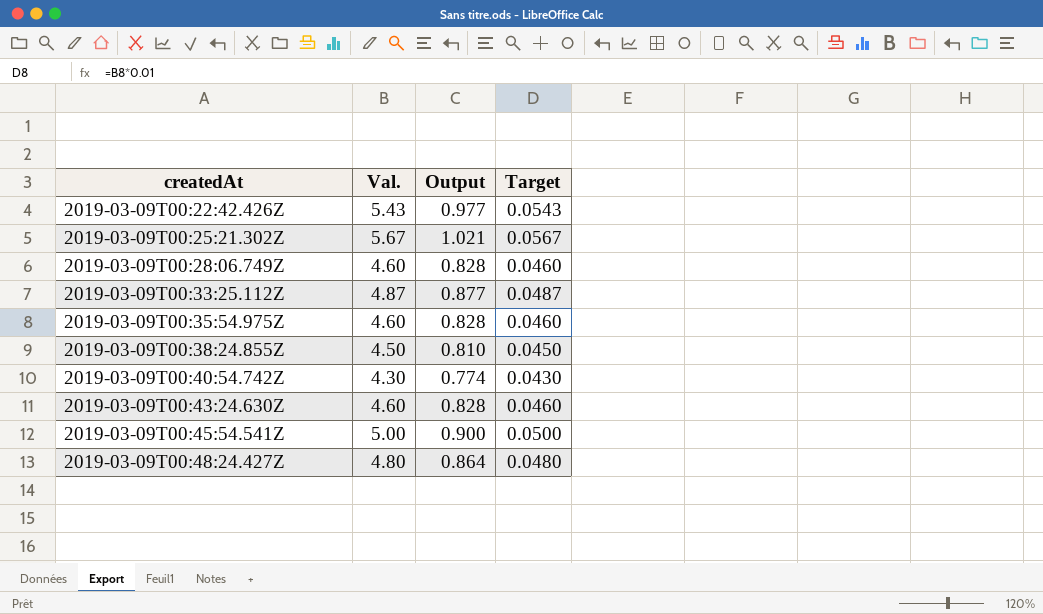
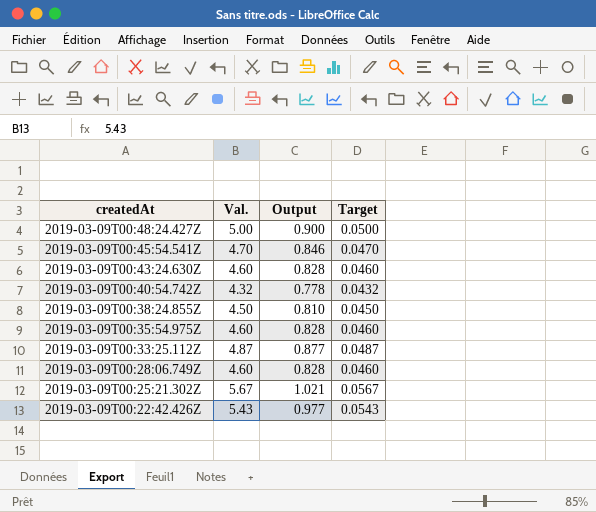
row order: createdAt ascending -> createdAt descending
2019-03-09T00:48:24.427Z | Val.: 4.80 -> 5.00
2019-03-09T00:48:24.427Z | Output: 0.864 -> 0.900
2019-03-09T00:48:24.427Z | Target: 0.0480 -> 0.0500
2019-03-09T00:45:54.541Z | Val.: 5.00 -> 4.70
2019-03-09T00:45:54.541Z | Output: 0.900 -> 0.846
2019-03-09T00:45:54.541Z | Target: 0.0500 -> 0.0470
2019-03-09T00:40:54.742Z | Val.: 4.30 -> 4.32
2019-03-09T00:40:54.742Z | Output: 0.774 -> 0.778
2019-03-09T00:40:54.742Z | Target: 0.0430 -> 0.0432

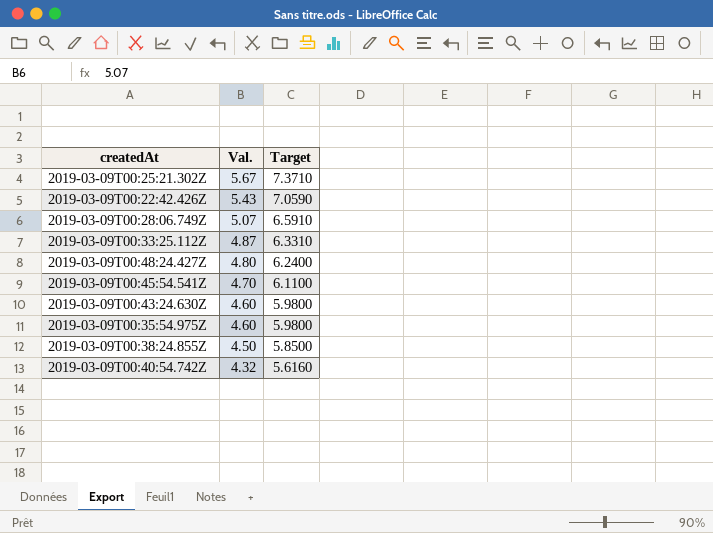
row order: createdAt descending -> Val. descending
column Output | formula: [Val.] * 0.18 -> none
column Target | formula: [Val.] * 0.01 -> [Val.] * 1.3
2019-03-09T00:28:06.749Z | Val.: 4.60 -> 5.07
2019-03-09T00:48:24.427Z | Val.: 5.00 -> 4.80

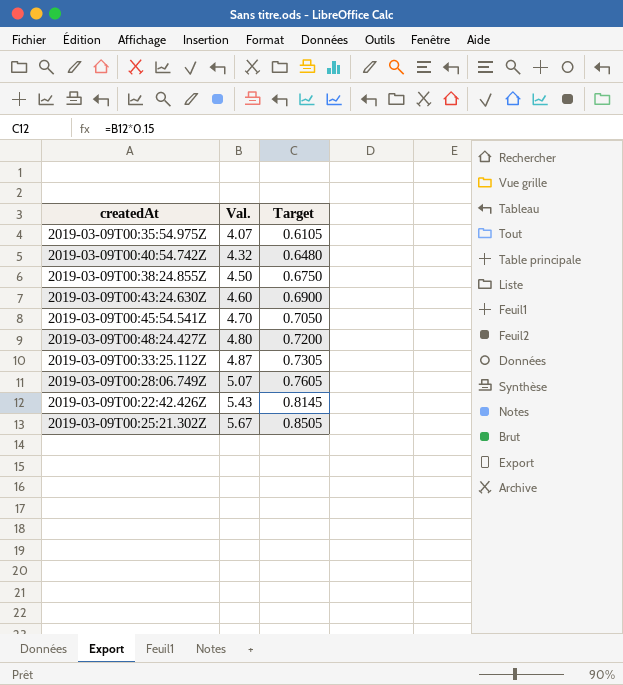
row order: Val. descending -> Val. ascending
column Target | formula: [Val.] * 1.3 -> [Val.] * 0.15
2019-03-09T00:35:54.975Z | Val.: 4.60 -> 4.07

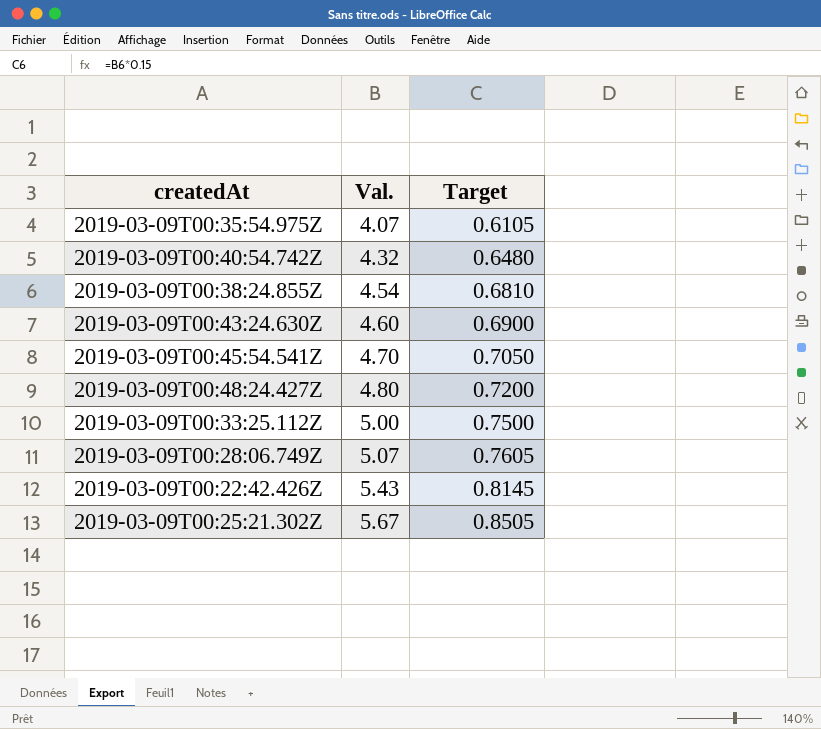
2019-03-09T00:38:24.855Z | Val.: 4.50 -> 4.54
2019-03-09T00:38:24.855Z | Target: 0.6750 -> 0.6810
2019-03-09T00:33:25.112Z | Val.: 4.87 -> 5.00
2019-03-09T00:33:25.112Z | Target: 0.7305 -> 0.7500

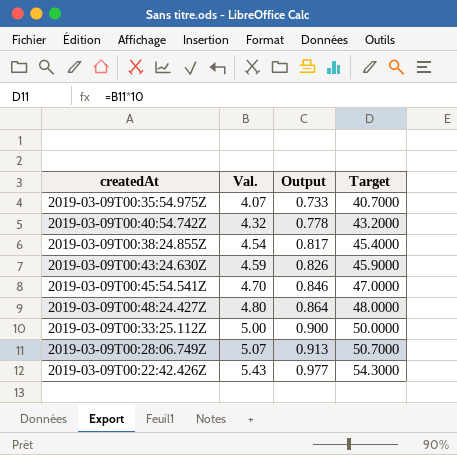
column Output | formula: none -> [Val.] * 0.18
column Target | formula: [Val.] * 0.15 -> [Val.] * 10
row 2019-03-09T00:25:21.302Z: 5.67 | 0.8505 -> none
2019-03-09T00:43:24.630Z | Val.: 4.60 -> 4.59

